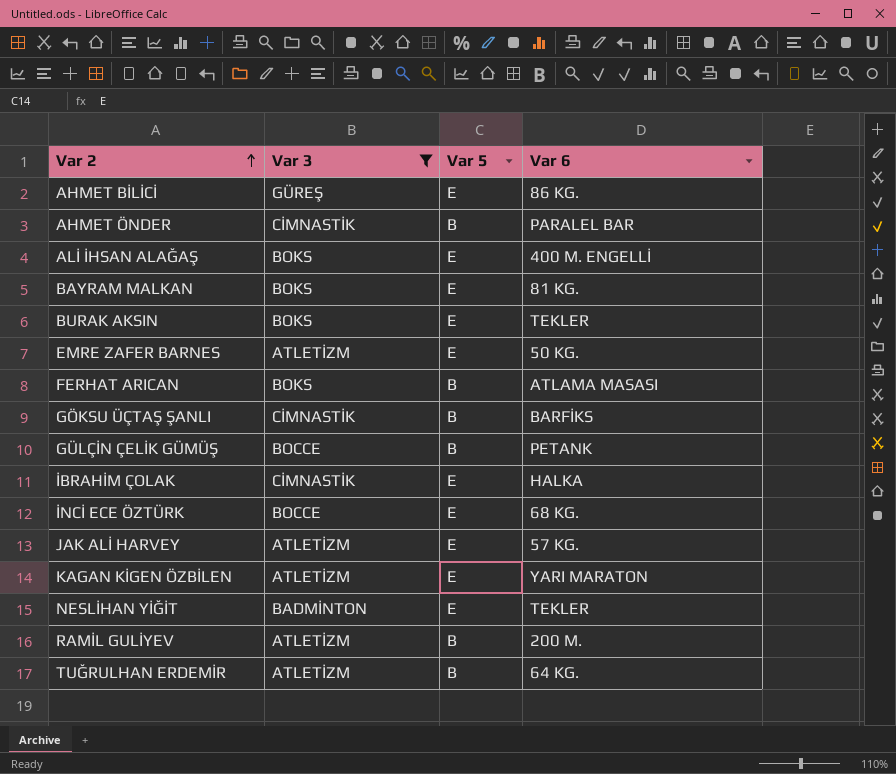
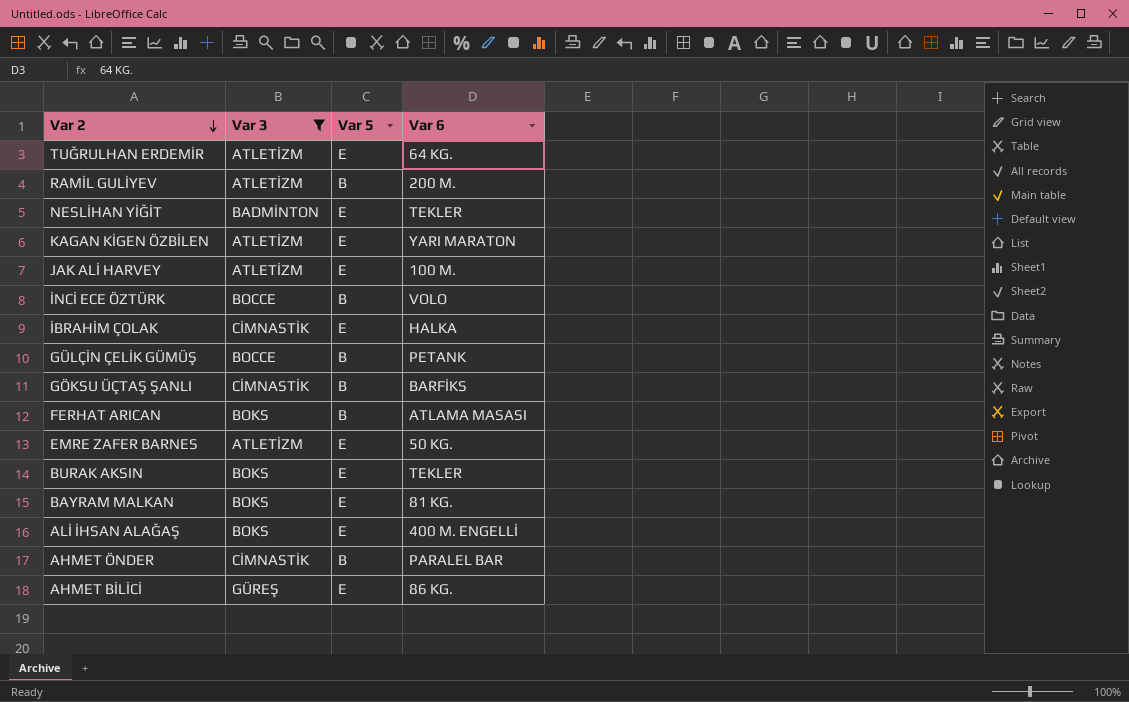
row order: Var 2 ascending -> Var 2 descending
TUĞRULHAN ERDEMİR | Var 5: B -> E
JAK ALİ HARVEY | Var 6: 57 KG. -> 100 M.
İNCİ ECE ÖZTÜRK | Var 5: E -> B
İNCİ ECE ÖZTÜRK | Var 6: 68 KG. -> VOLO

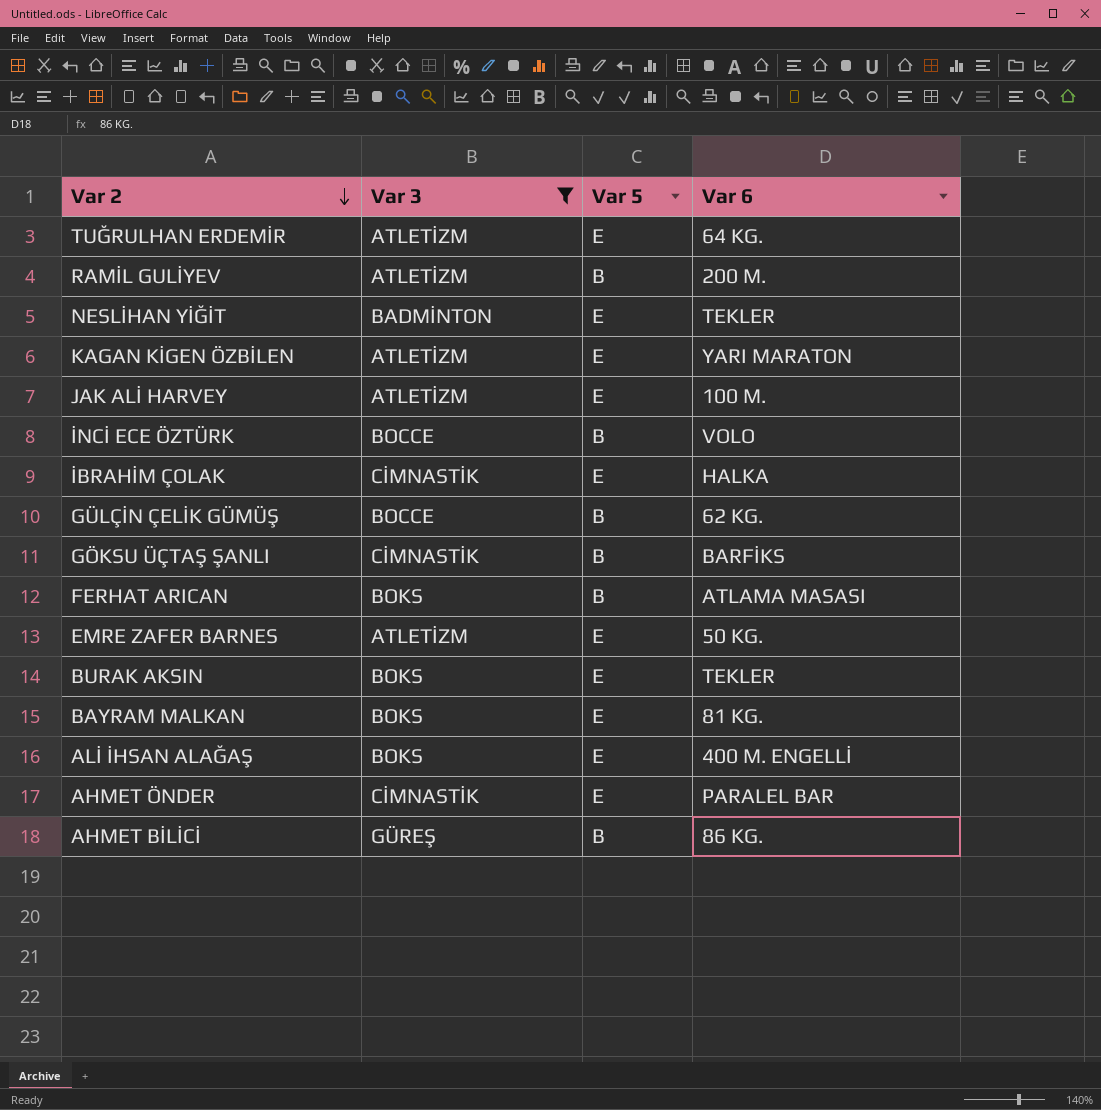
GÜLÇİN ÇELİK GÜMÜŞ | Var 6: PETANK -> 62 KG.
AHMET ÖNDER | Var 5: B -> E
AHMET BİLİCİ | Var 5: E -> B

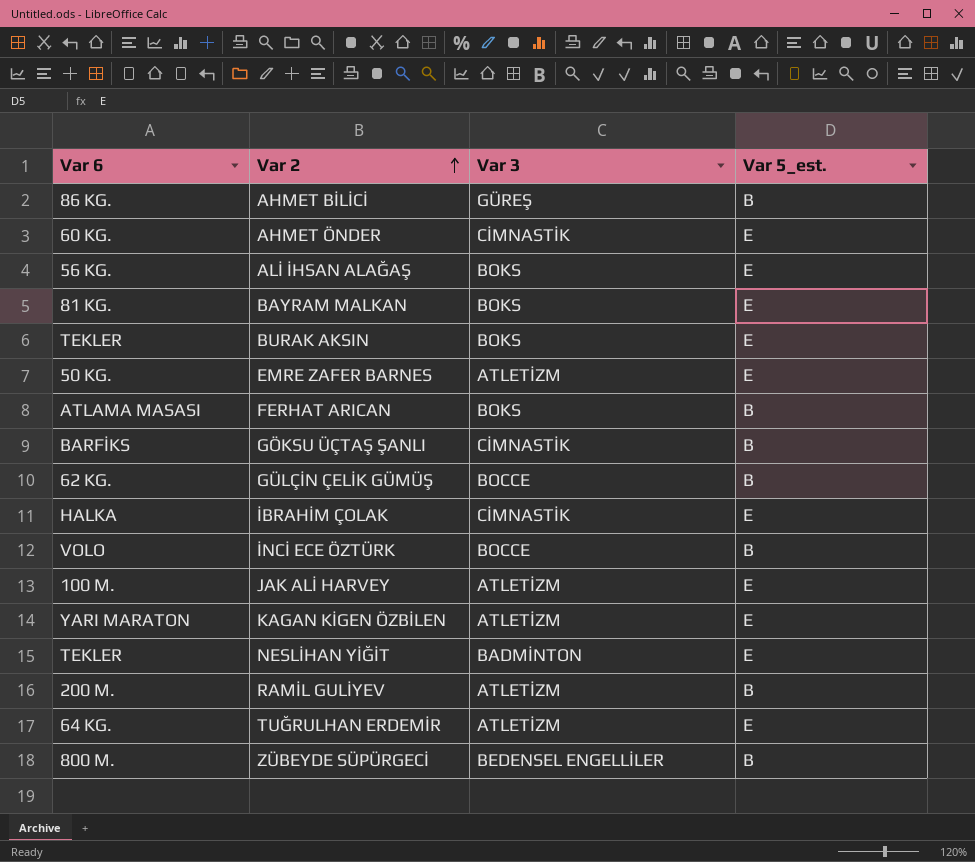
filter: Var 3 != BEDENSEL ENGELLİLER -> none
row order: Var 2 descending -> Var 2 ascending
column Var 6 | position: 4 -> 1
column name: Var 5 -> Var 5_est.
AHMET ÖNDER | Var 6: PARALEL BAR -> 60 KG.
ALİ İHSAN ALAĞAŞ | Var 6: 400 M. ENGELLİ -> 56 KG.

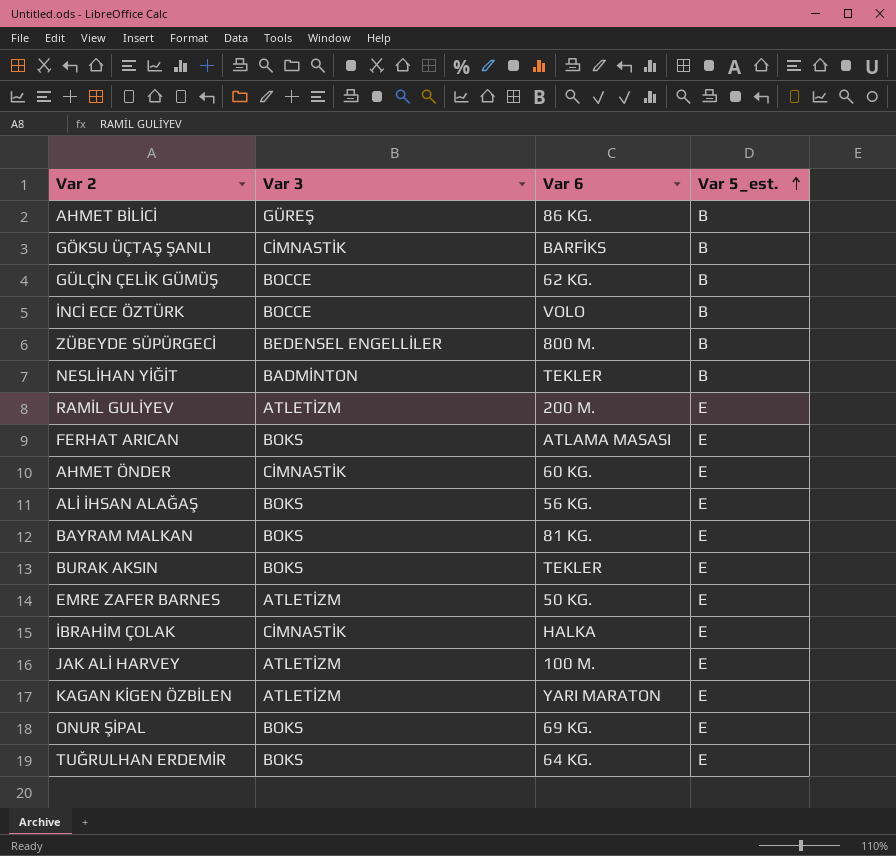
row order: Var 2 ascending -> Var 5_est. ascending
column Var 6 | position: 1 -> 3
NESLİHAN YİĞİT | Var 5_est.: E -> B
RAMİL GULİYEV | Var 5_est.: B -> E
FERHAT ARICAN | Var 5_est.: B -> E
row ONUR ŞİPAL: none -> BOKS | 69 KG. | E
TUĞRULHAN ERDEMİR | Var 3: ATLETİZM -> BOKS

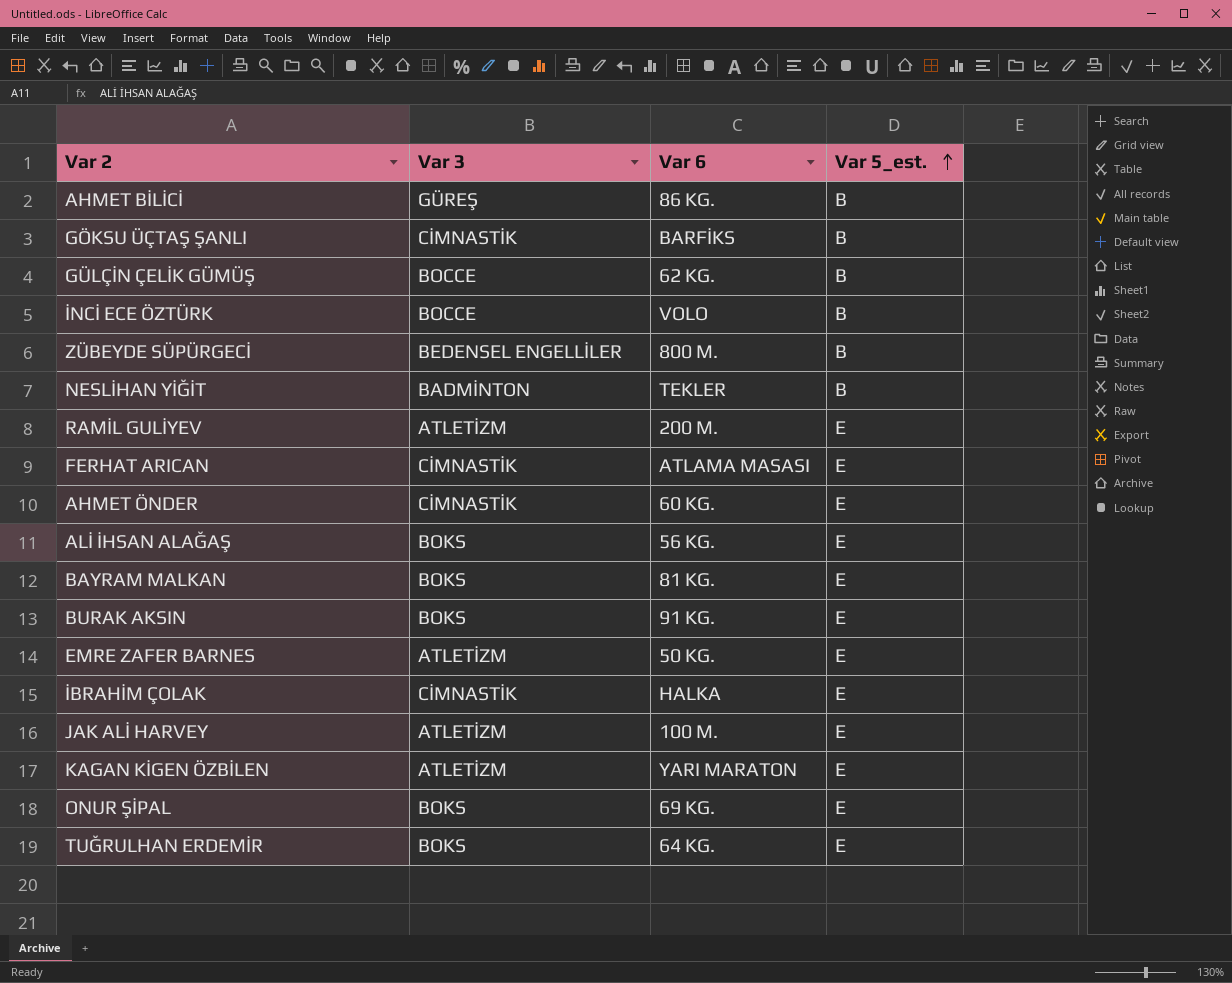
FERHAT ARICAN | Var 3: BOKS -> CİMNASTİK
BURAK AKSIN | Var 6: TEKLER -> 91 KG.

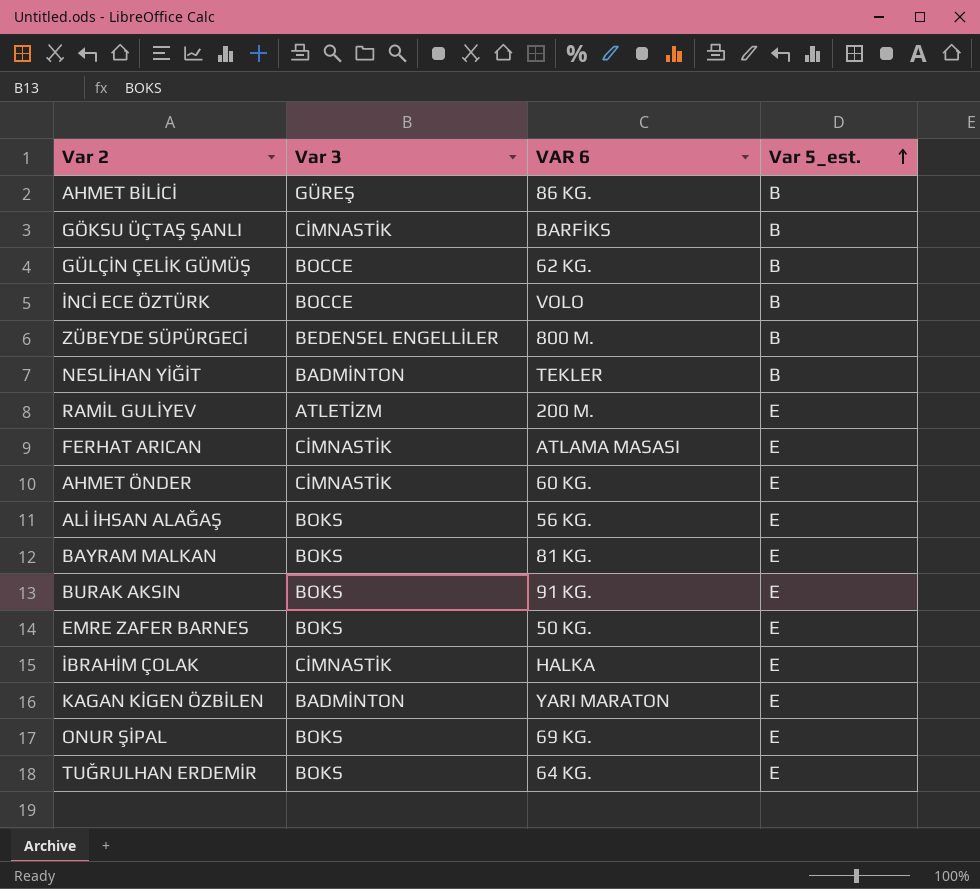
column name: Var 6 -> VAR 6
row JAK ALİ HARVEY: ATLETİZM | 100 M. | E -> none
EMRE ZAFER BARNES | Var 3: ATLETİZM -> BOKS
KAGAN KİGEN ÖZBİLEN | Var 3: ATLETİZM -> BADMİNTON

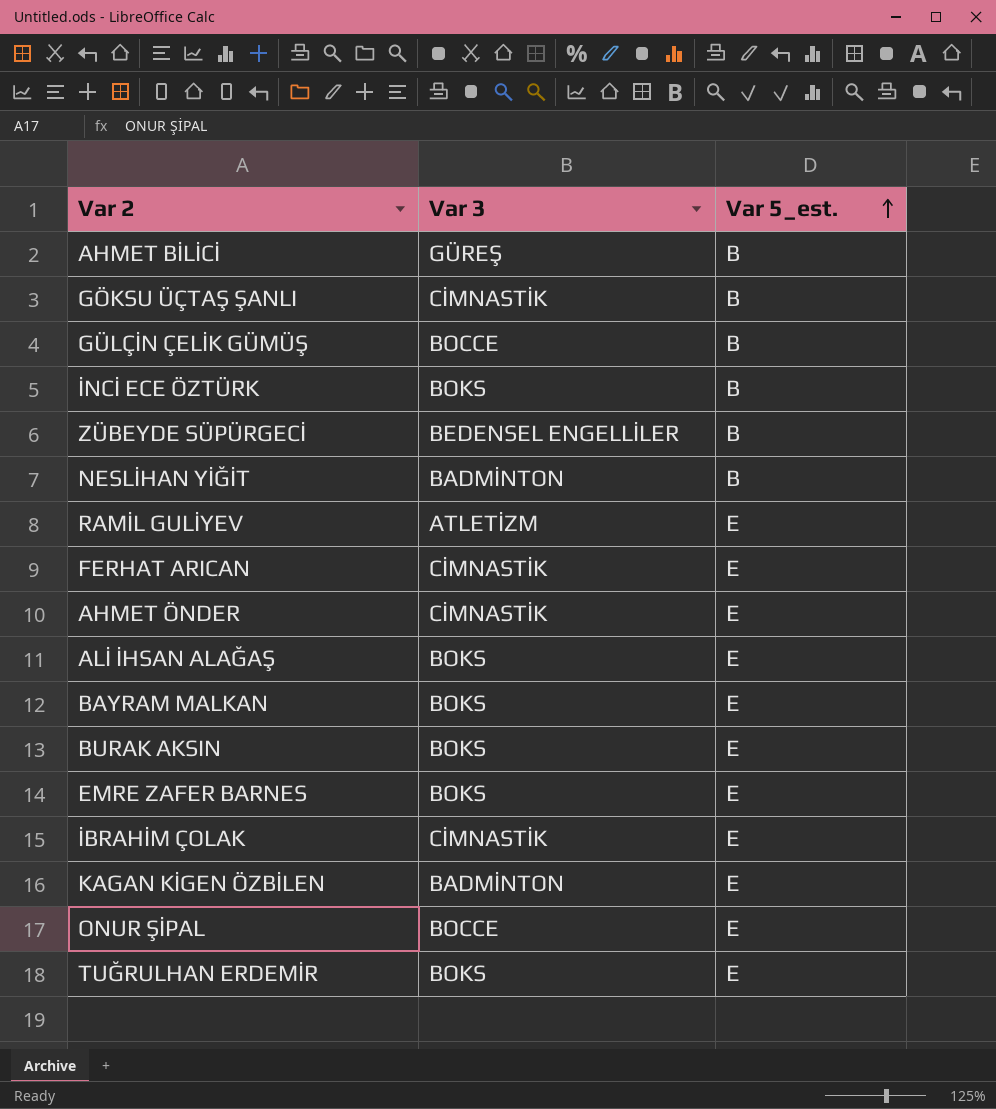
column VAR 6 | position: 3 -> none
İNCİ ECE ÖZTÜRK | Var 3: BOCCE -> BOKS
ONUR ŞİPAL | Var 3: BOKS -> BOCCE

